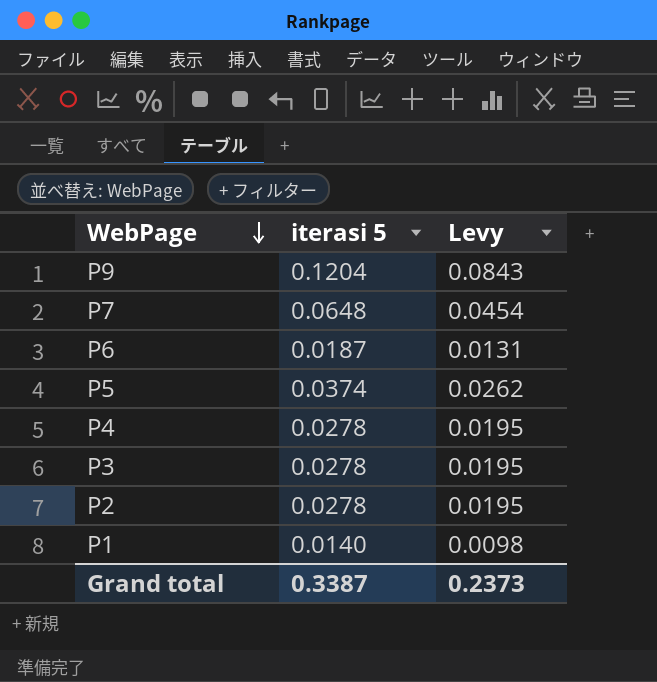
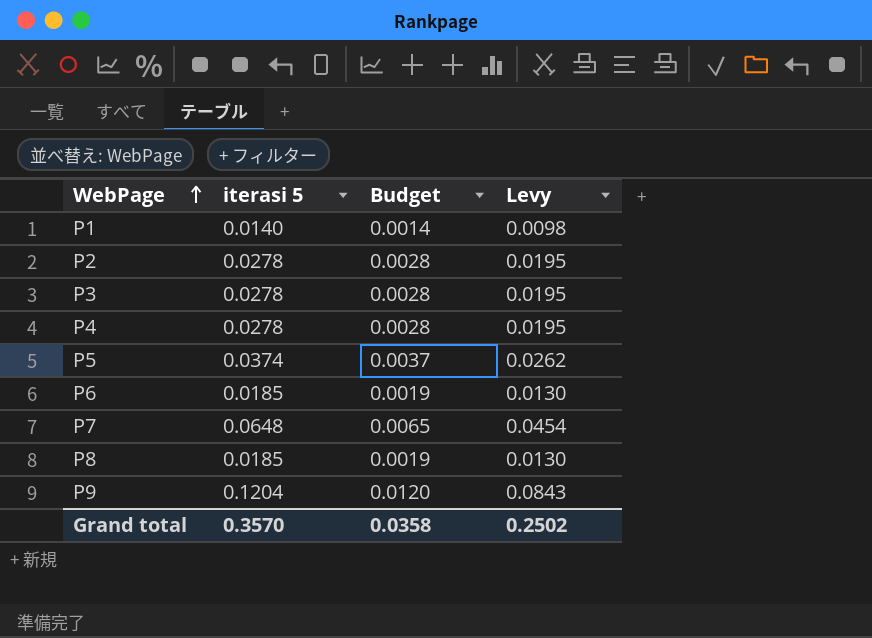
row order: WebPage descending -> WebPage ascending
column Budget | formula: none -> [iterasi 5] * 0.1
P6 | iterasi 5: 0.0187 -> 0.0185
P6 | Levy: 0.0131 -> 0.0130
row P8: none -> 0.0185 | 0.0019 | 0.0130
Grand total | iterasi 5: 0.3387 -> 0.3570
Grand total | Levy: 0.2373 -> 0.2502

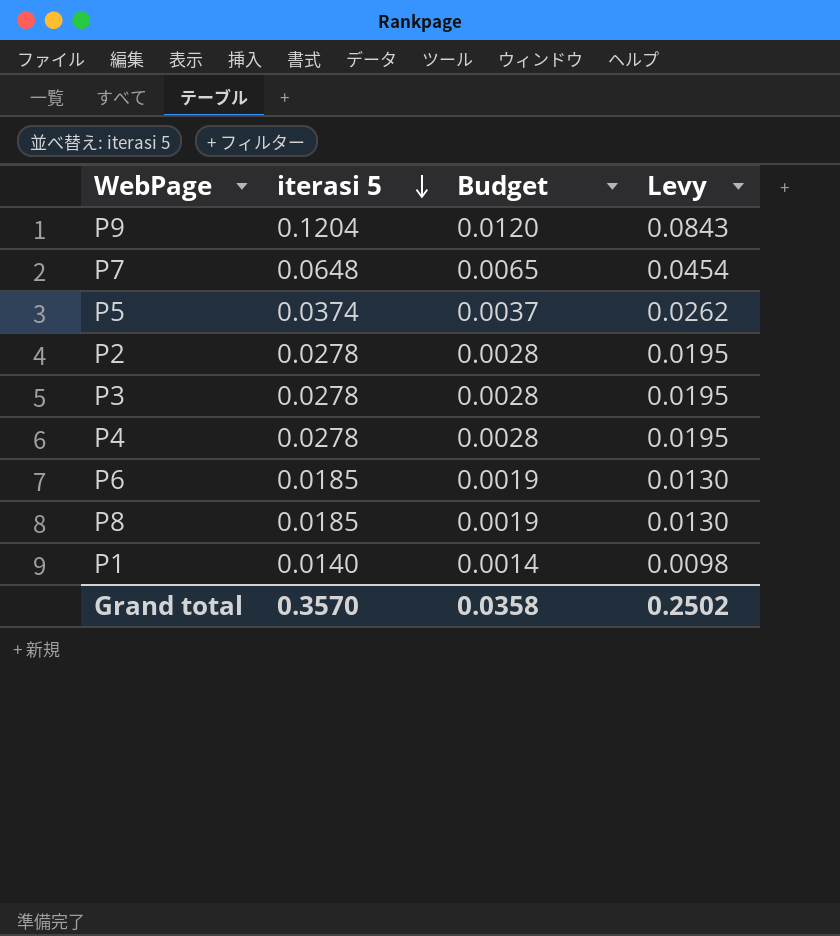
row order: WebPage ascending -> iterasi 5 descending

